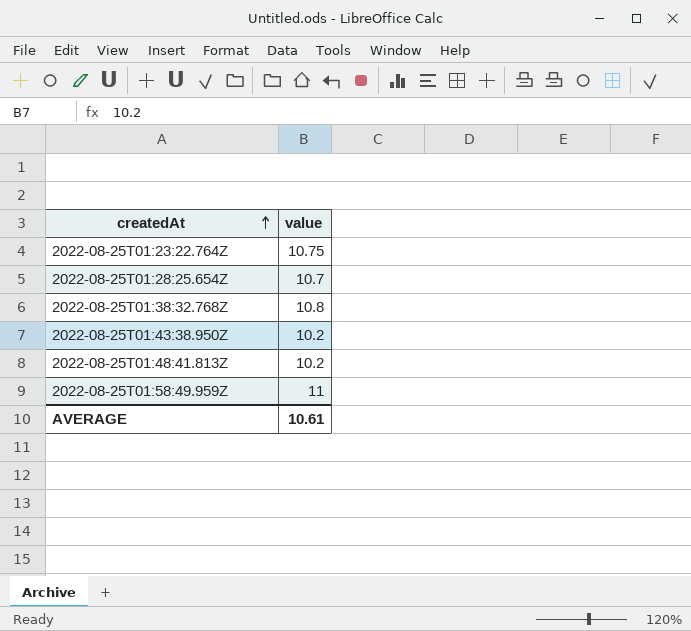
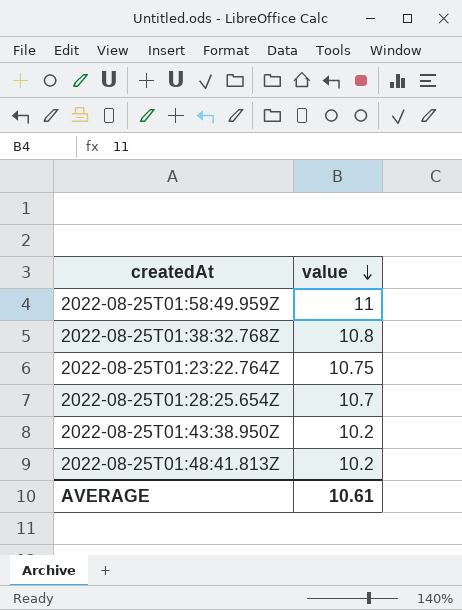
row order: createdAt ascending -> value descending

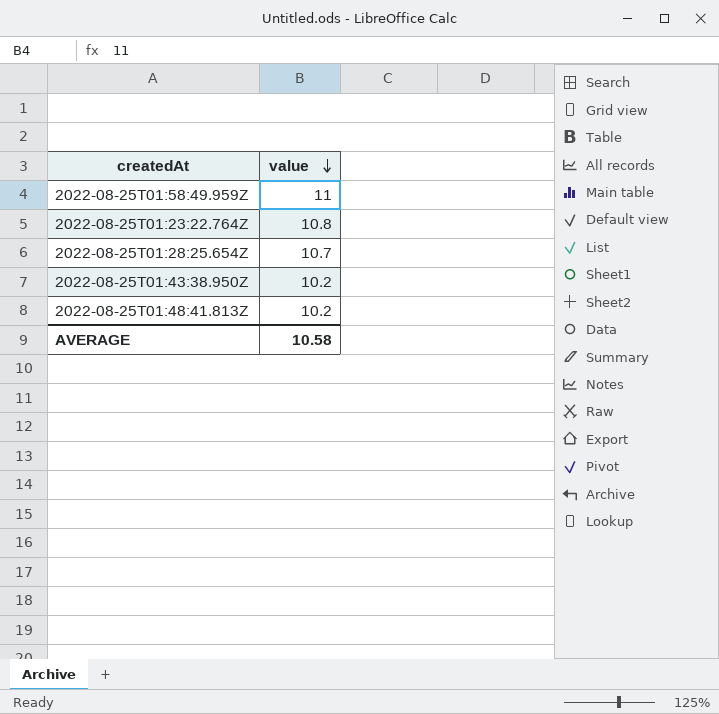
row 2022-08-25T01:38:32.768Z: 10.8 -> none
2022-08-25T01:23:22.764Z | value: 10.75 -> 10.8
AVERAGE | value: 10.61 -> 10.58

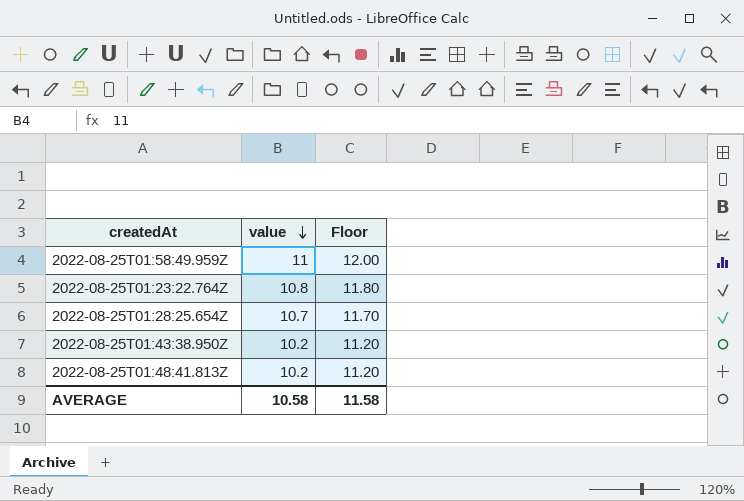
column Floor | formula: none -> [value] + 1

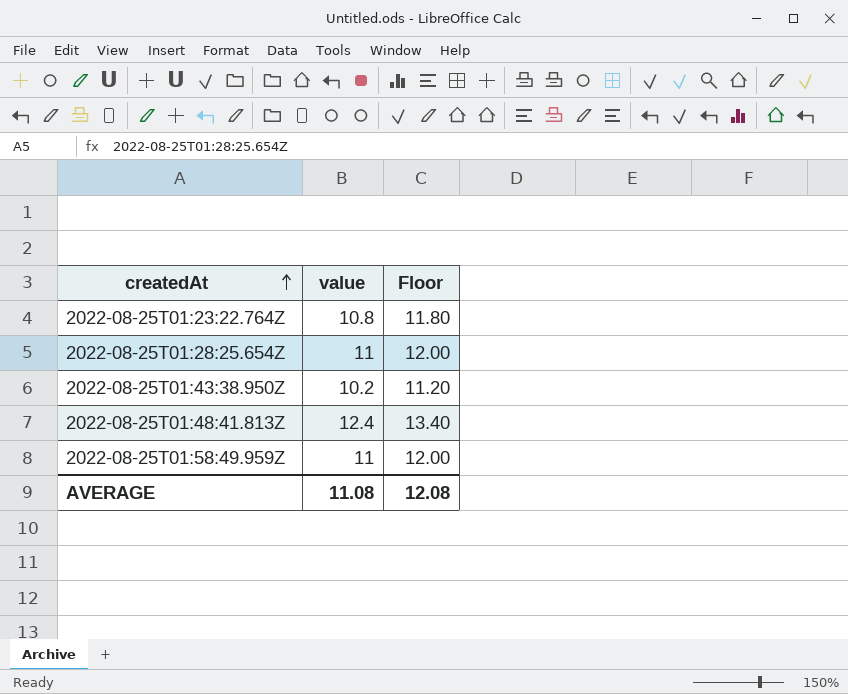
row order: value descending -> createdAt ascending
2022-08-25T01:28:25.654Z | value: 10.7 -> 11
2022-08-25T01:28:25.654Z | Floor: 11.70 -> 12.00
2022-08-25T01:48:41.813Z | value: 10.2 -> 12.4
2022-08-25T01:48:41.813Z | Floor: 11.20 -> 13.40
AVERAGE | value: 10.58 -> 11.08
AVERAGE | Floor: 11.58 -> 12.08

